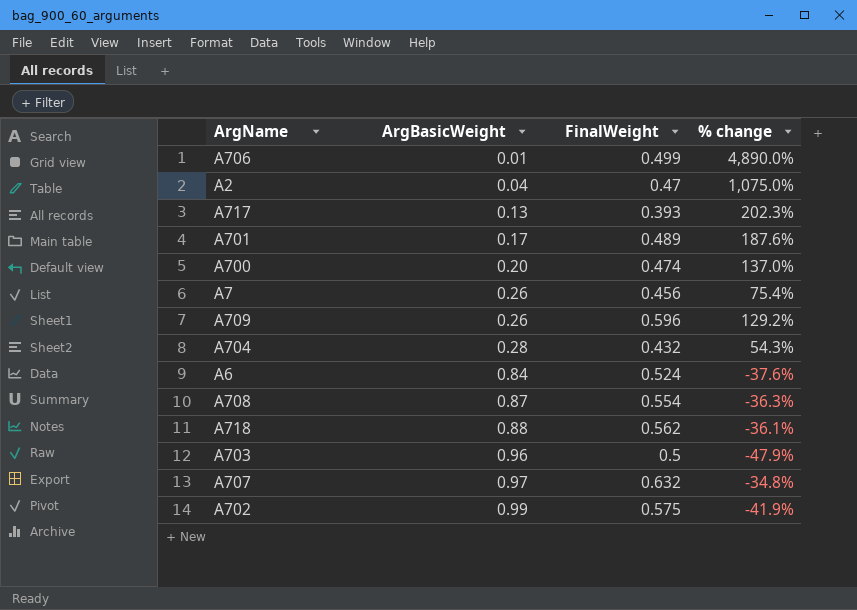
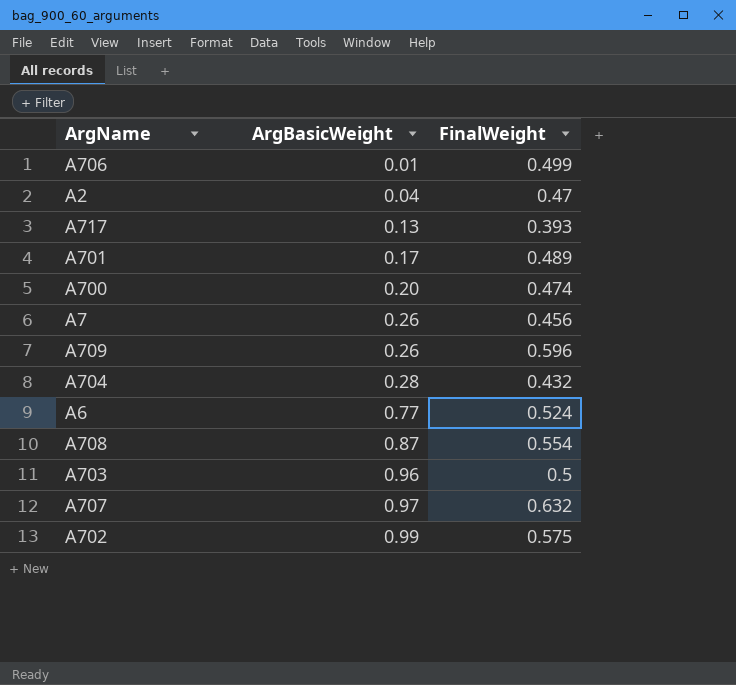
column % change | formula: ([FinalWeight] - [ArgBasicWeight]) / [ArgBasicWeight] -> none
row A718: 0.88 | 0.562 | -36.1% -> none
A6 | ArgBasicWeight: 0.84 -> 0.77

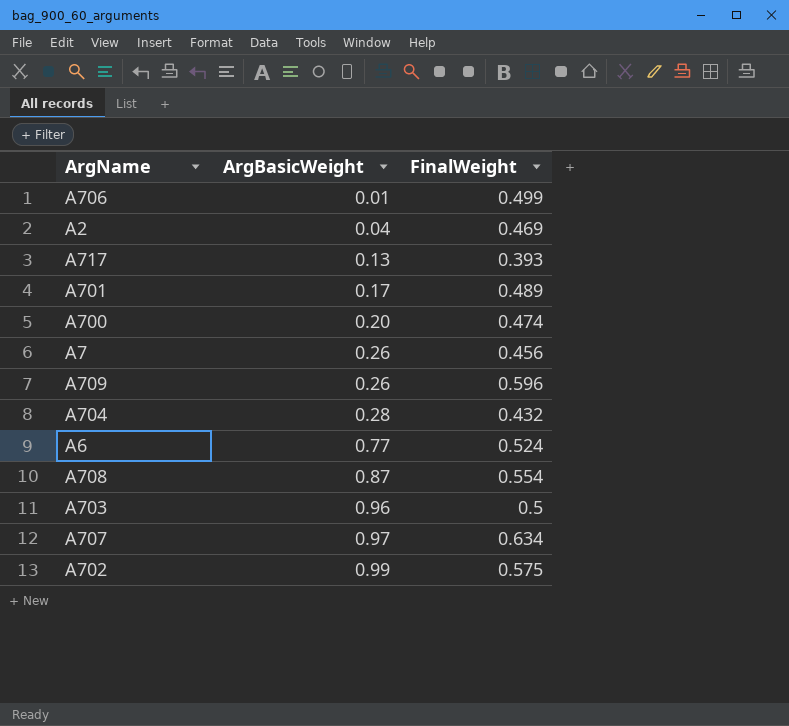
A2 | FinalWeight: 0.47 -> 0.469
A707 | FinalWeight: 0.632 -> 0.634

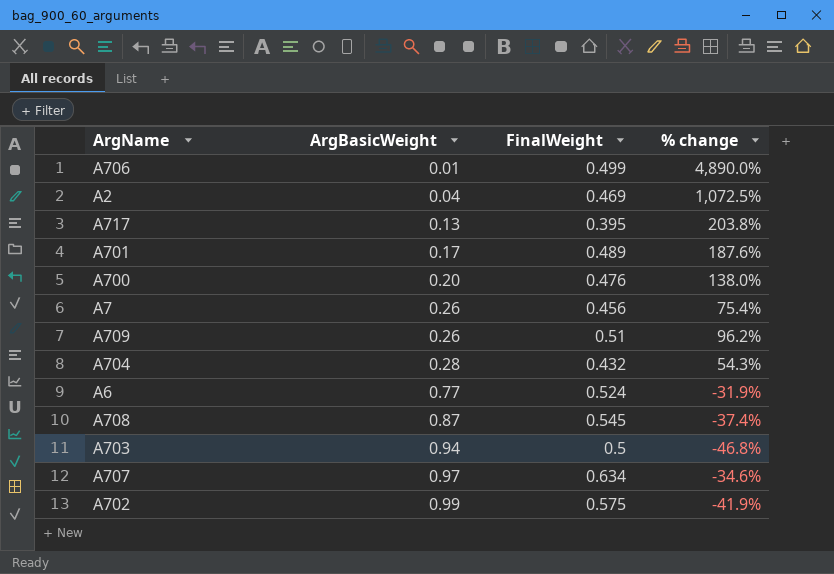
column % change | formula: none -> ([FinalWeight] - [ArgBasicWeight]) / [ArgBasicWeight]
A717 | FinalWeight: 0.393 -> 0.395
A700 | FinalWeight: 0.474 -> 0.476
A709 | FinalWeight: 0.596 -> 0.51
A708 | FinalWeight: 0.554 -> 0.545
A703 | ArgBasicWeight: 0.96 -> 0.94

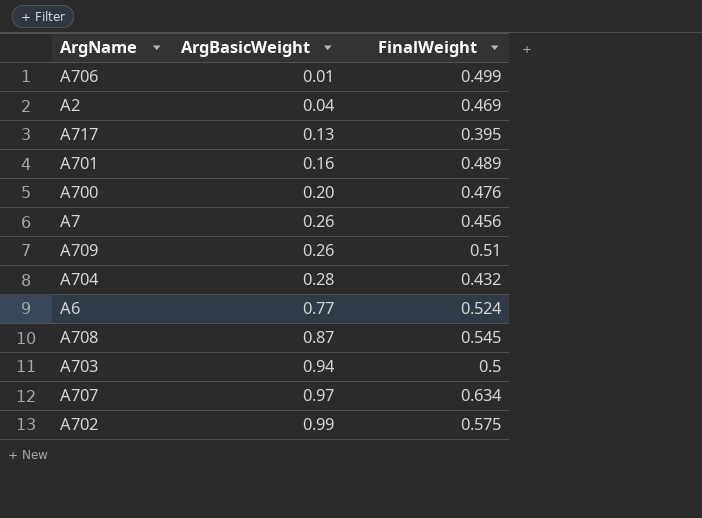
column % change | formula: ([FinalWeight] - [ArgBasicWeight]) / [ArgBasicWeight] -> none
A701 | ArgBasicWeight: 0.17 -> 0.16

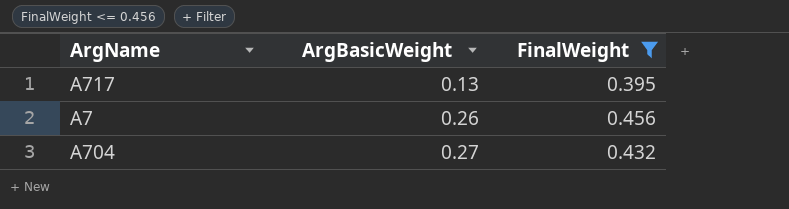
filter: none -> FinalWeight <= 0.456
A704 | ArgBasicWeight: 0.28 -> 0.27

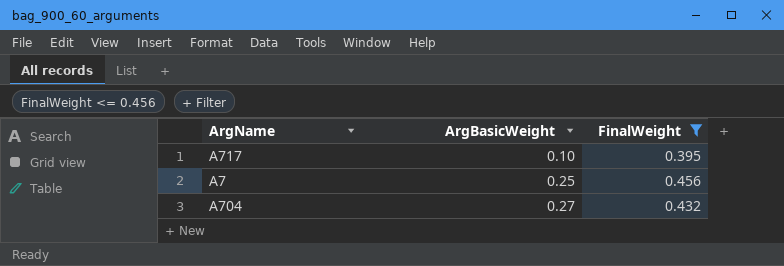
A717 | ArgBasicWeight: 0.13 -> 0.10
A7 | ArgBasicWeight: 0.26 -> 0.25

